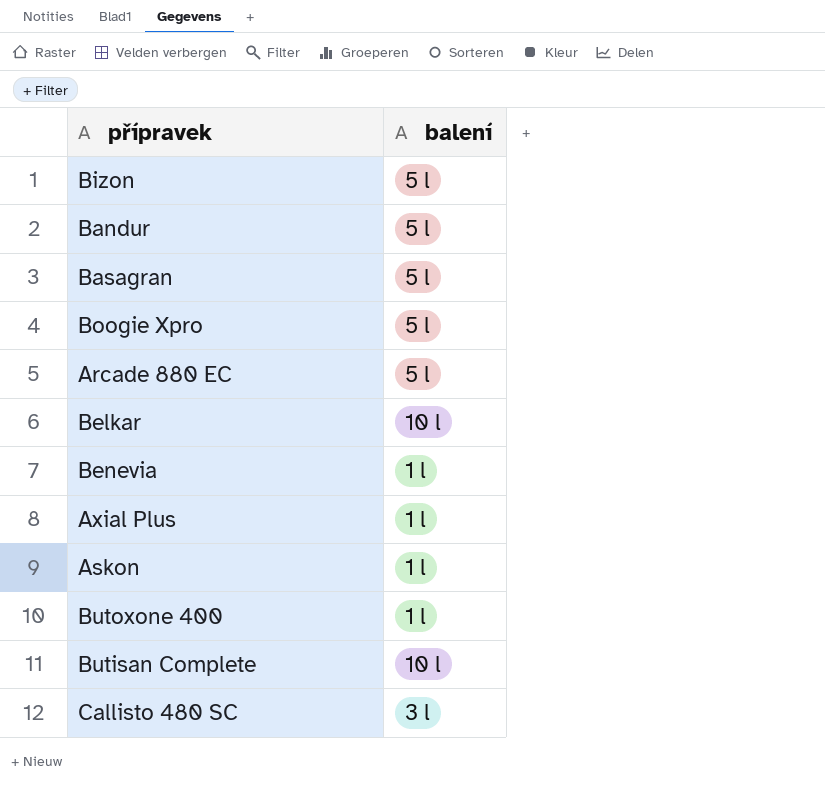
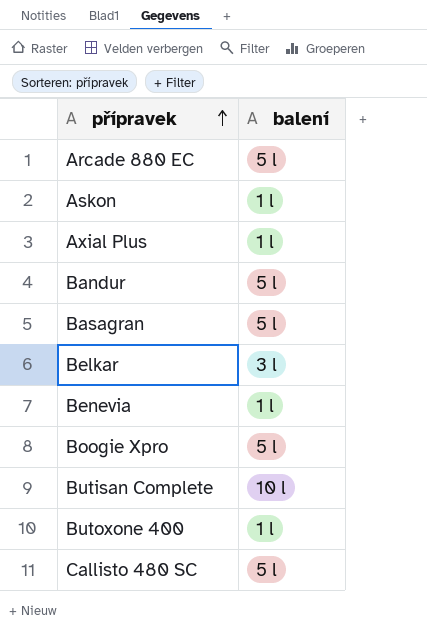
row order: none -> přípravek ascending
row Bizon: 5 l -> none
Belkar | balení: 10 l -> 3 l
Callisto 480 SC | balení: 3 l -> 5 l

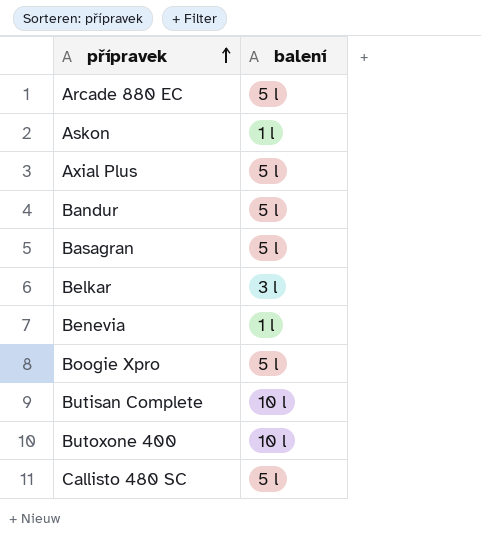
Axial Plus | balení: 1 l -> 5 l
Butoxone 400 | balení: 1 l -> 10 l

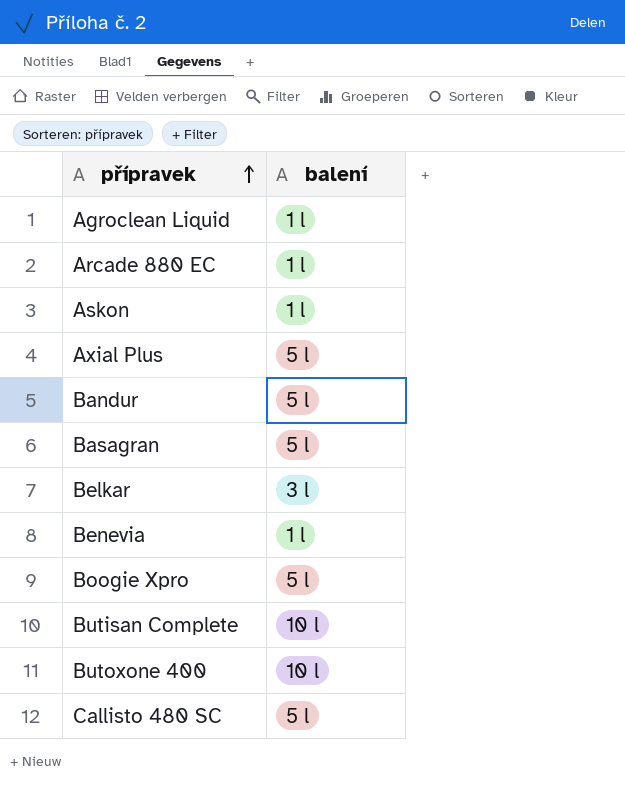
row Agroclean Liquid: none -> 1 l
Arcade 880 EC | balení: 5 l -> 1 l

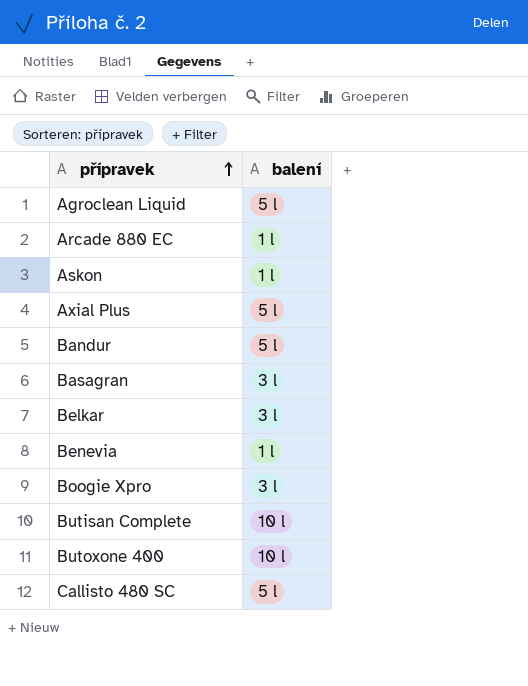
Agroclean Liquid | balení: 1 l -> 5 l
Basagran | balení: 5 l -> 3 l
Boogie Xpro | balení: 5 l -> 3 l

